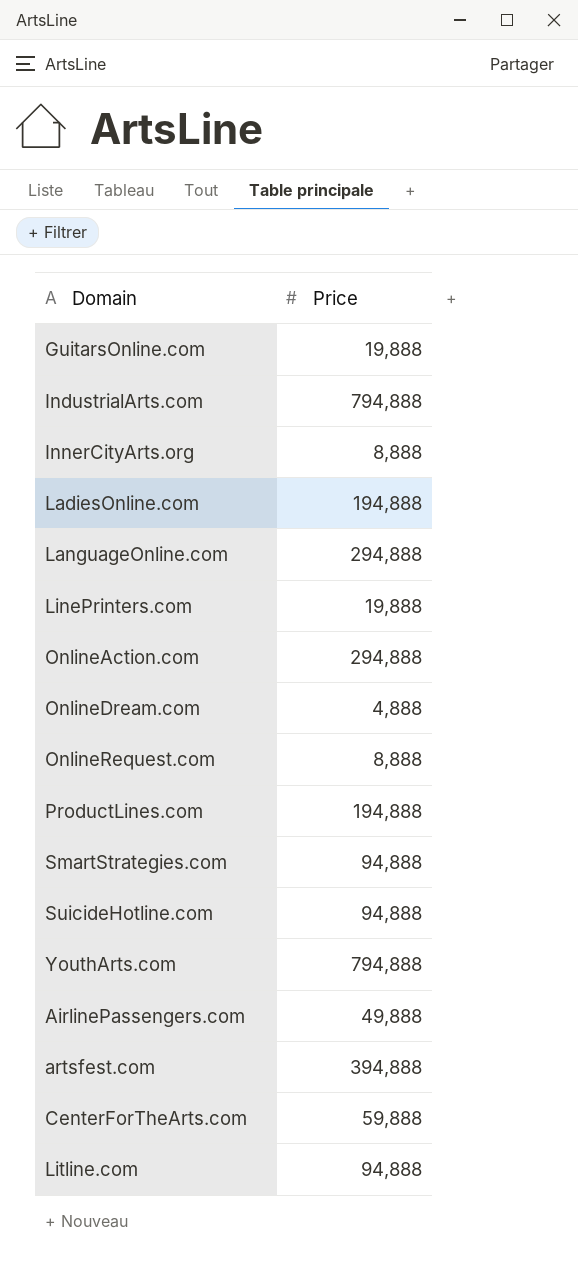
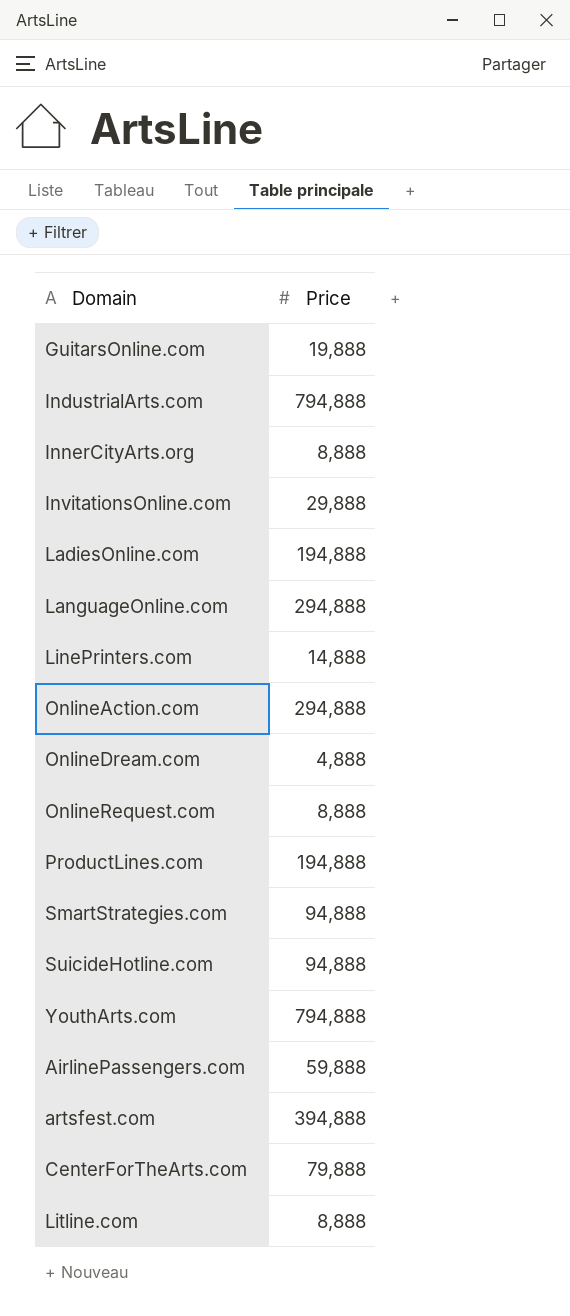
row InvitationsOnline.com: none -> 29,888
LinePrinters.com | Price: 19,888 -> 14,888
AirlinePassengers.com | Price: 49,888 -> 59,888
CenterForTheArts.com | Price: 59,888 -> 79,888
Litline.com | Price: 94,888 -> 8,888

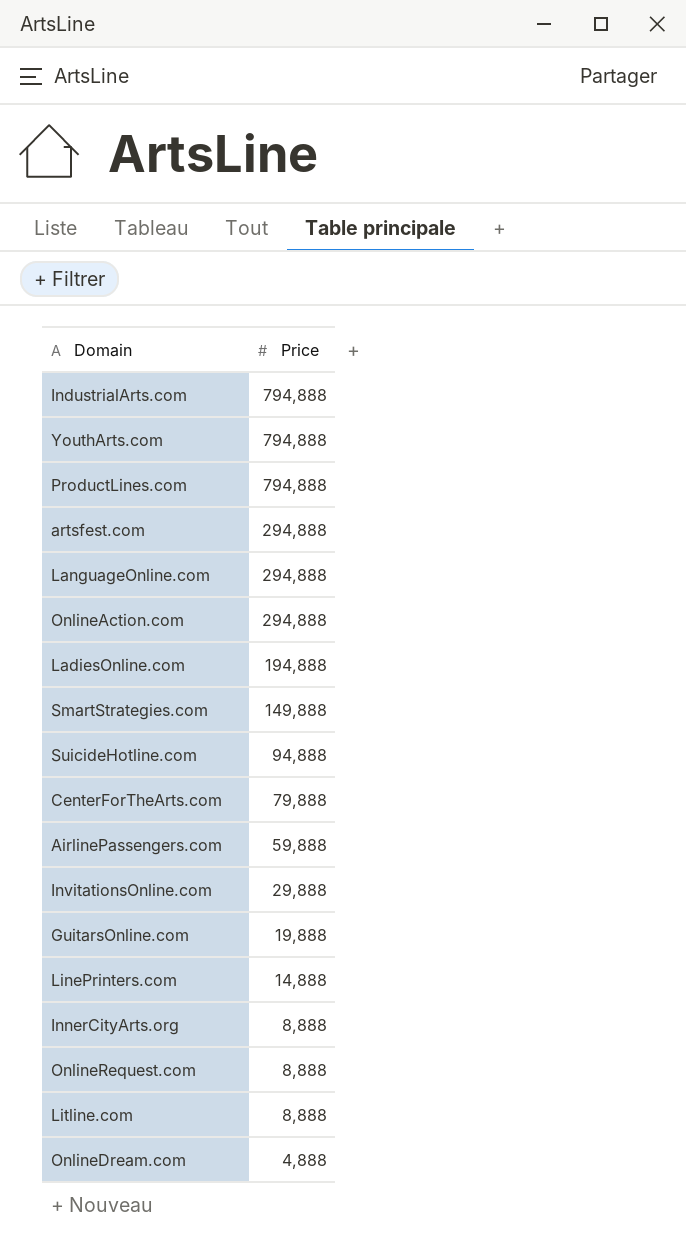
row order: none -> Price descending
ProductLines.com | Price: 194,888 -> 794,888
artsfest.com | Price: 394,888 -> 294,888
SmartStrategies.com | Price: 94,888 -> 149,888

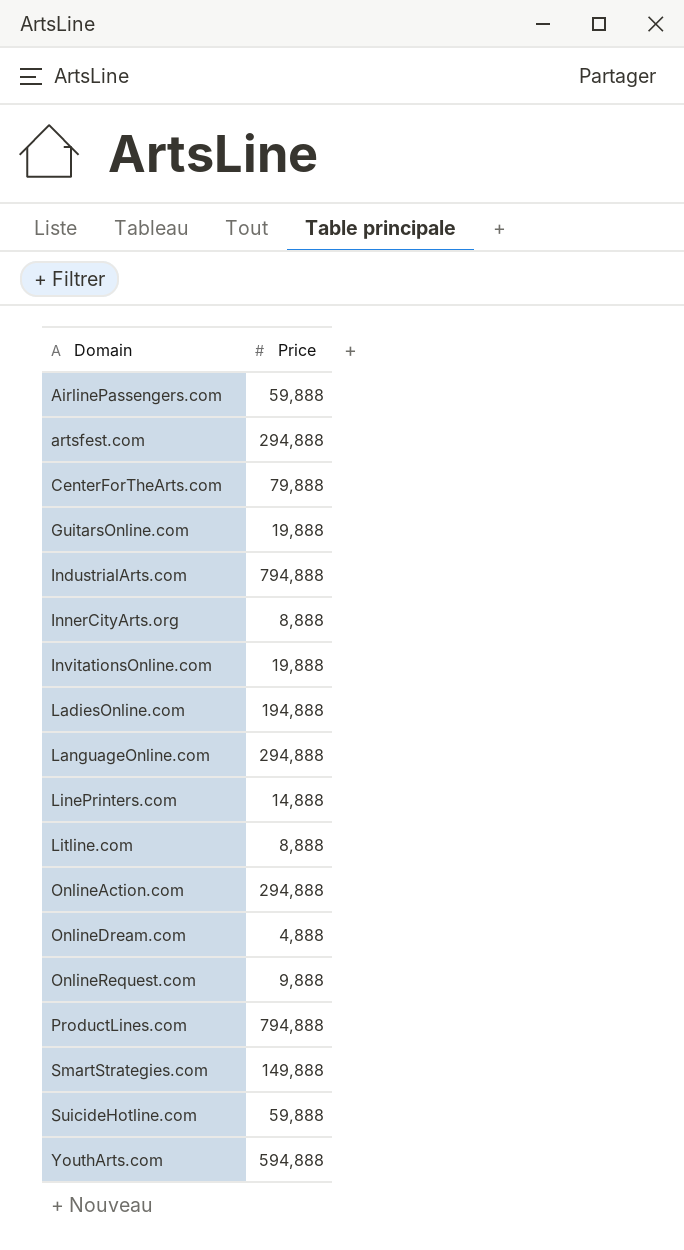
row order: Price descending -> Domain ascending
InvitationsOnline.com | Price: 29,888 -> 19,888
OnlineRequest.com | Price: 8,888 -> 9,888
SuicideHotline.com | Price: 94,888 -> 59,888
YouthArts.com | Price: 794,888 -> 594,888

